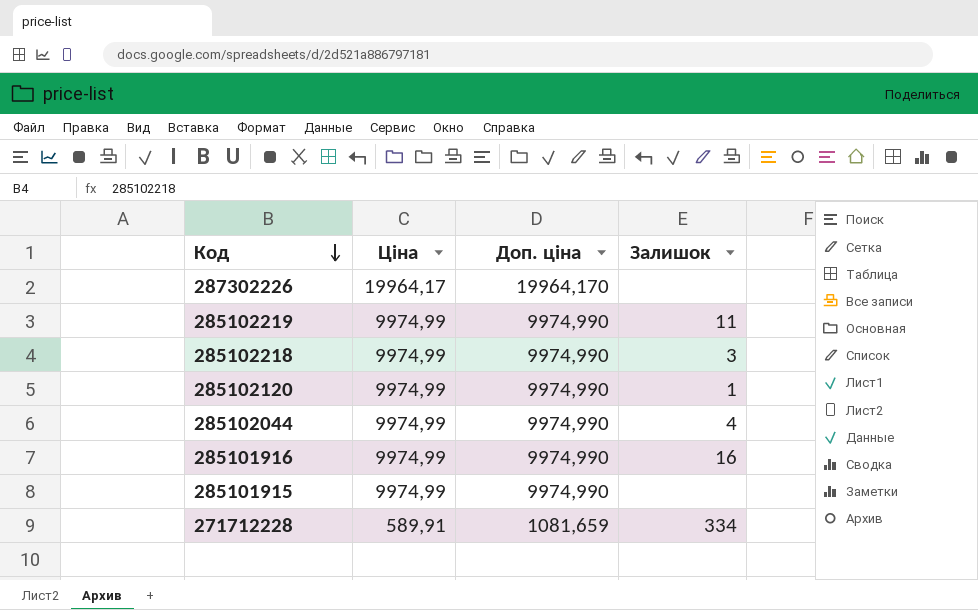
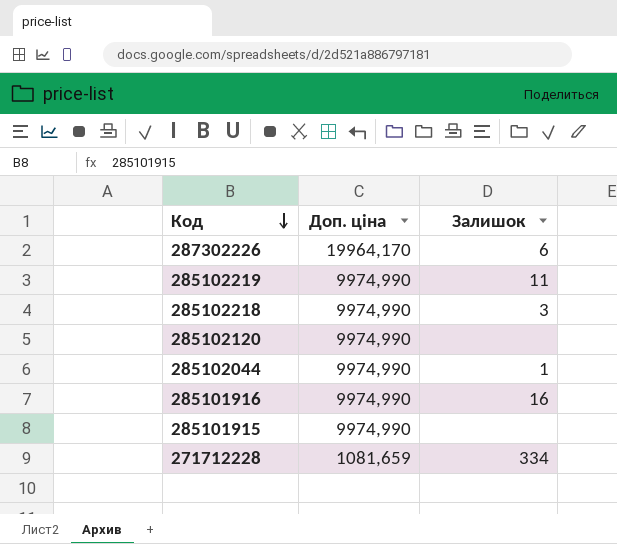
column Ціна | position: 2 -> none
287302226 | Залишок: none -> 6
285102120 | Залишок: 1 -> none
285102044 | Залишок: 4 -> 1

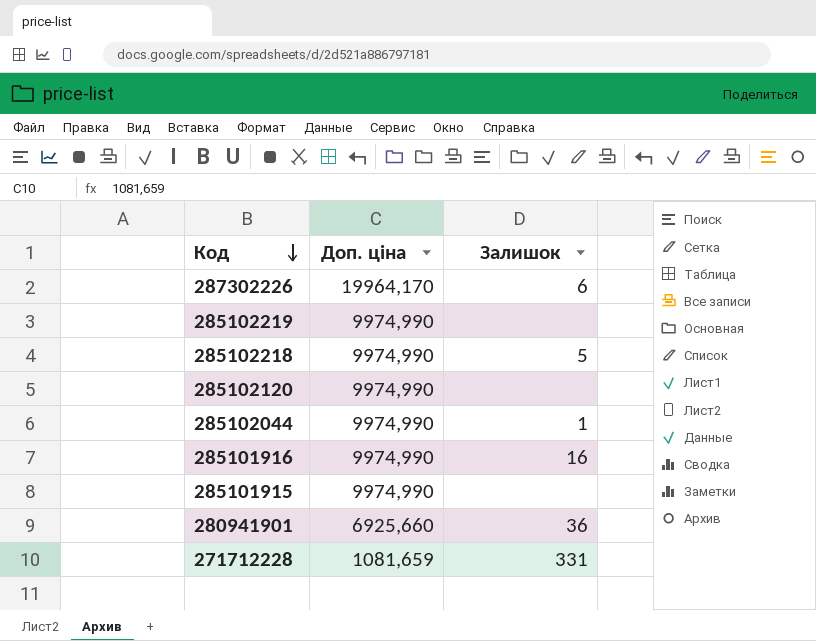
285102219 | Залишок: 11 -> none
285102218 | Залишок: 3 -> 5
row 280941901: none -> 6925,660 | 36
271712228 | Залишок: 334 -> 331

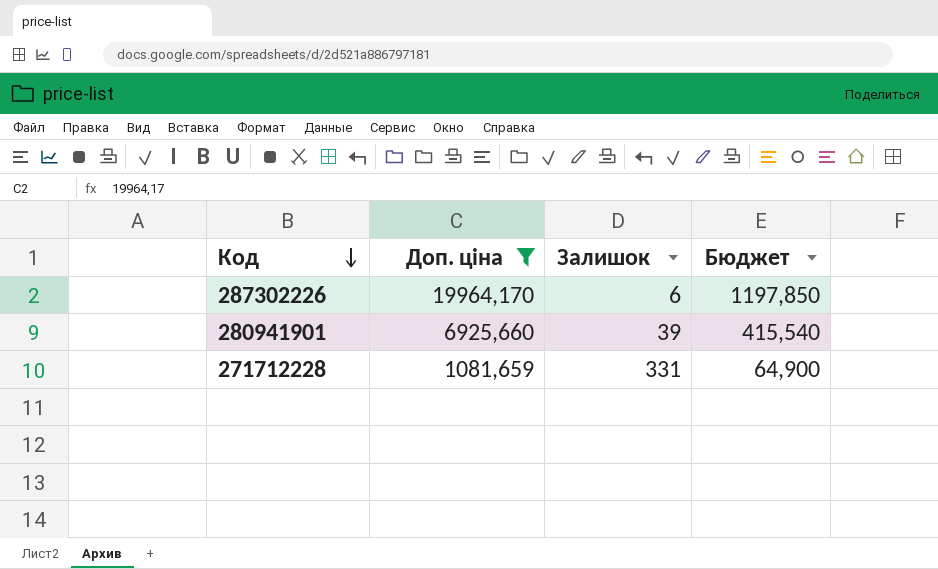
filter: none -> Доп. ціна != 9974,990
column Бюджет | formula: none -> [Доп. ціна] * 0,06
280941901 | Залишок: 36 -> 39

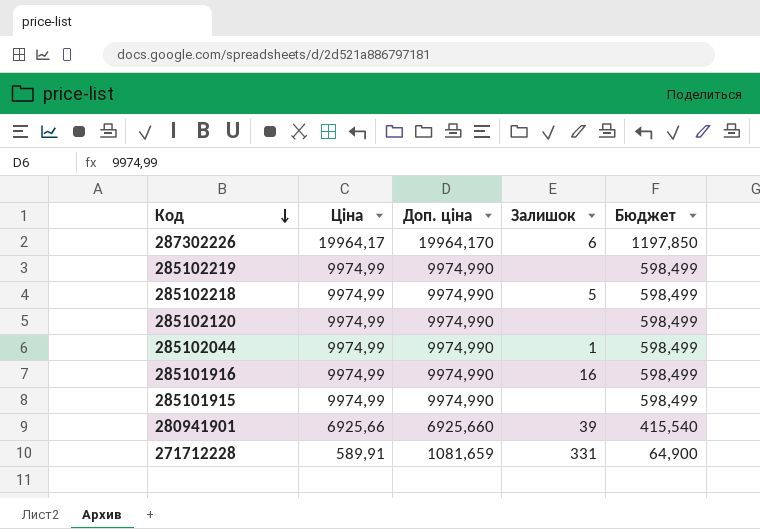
filter: Доп. ціна != 9974,990 -> none
column Ціна | position: none -> 2

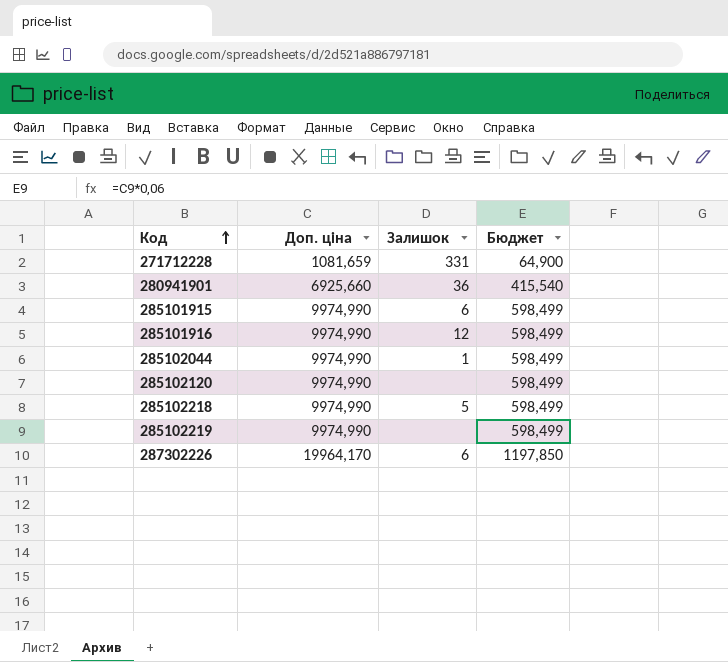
row order: Код descending -> Код ascending
column Ціна | position: 2 -> none
280941901 | Залишок: 39 -> 36
285101915 | Залишок: none -> 6
285101916 | Залишок: 16 -> 12

